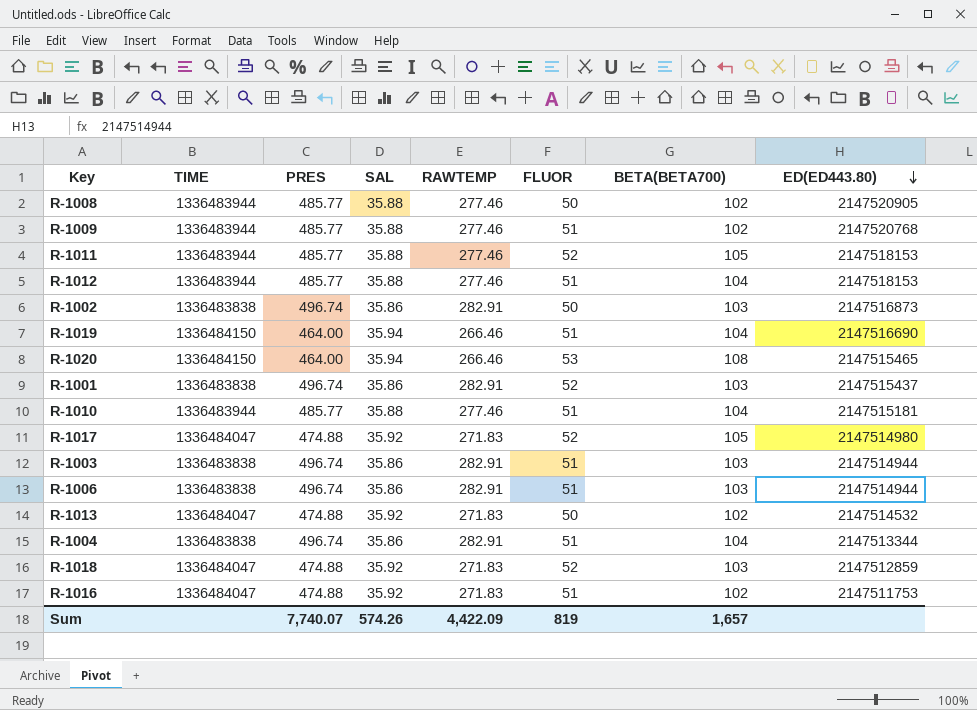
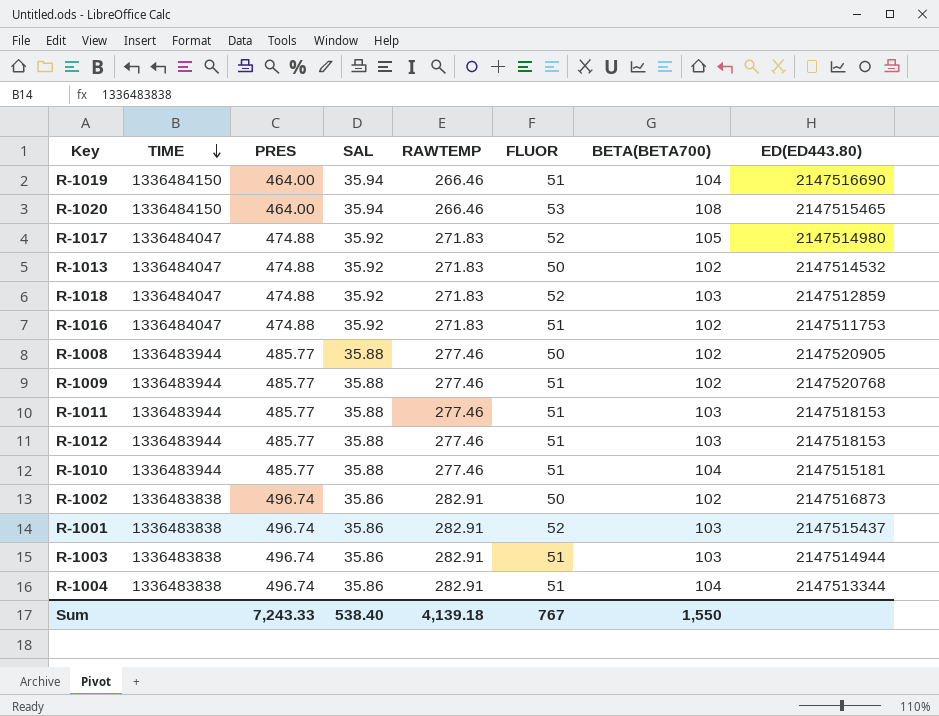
row order: ED(ED443.80) descending -> TIME descending
row R-1006: 1336483838 | 496.74 | 35.86 | 282.91 | 51 | 103 | 2147514944 -> none
R-1011 | FLUOR: 52 -> 51
R-1011 | BETA(BETA700): 105 -> 103
R-1012 | BETA(BETA700): 104 -> 103
R-1002 | BETA(BETA700): 103 -> 102
Sum | PRES: 7,740.07 -> 7,243.33
Sum | SAL: 574.26 -> 538.40
Sum | RAWTEMP: 4,422.09 -> 4,139.18
Sum | FLUOR: 819 -> 767
Sum | BETA(BETA700): 1,657 -> 1,550

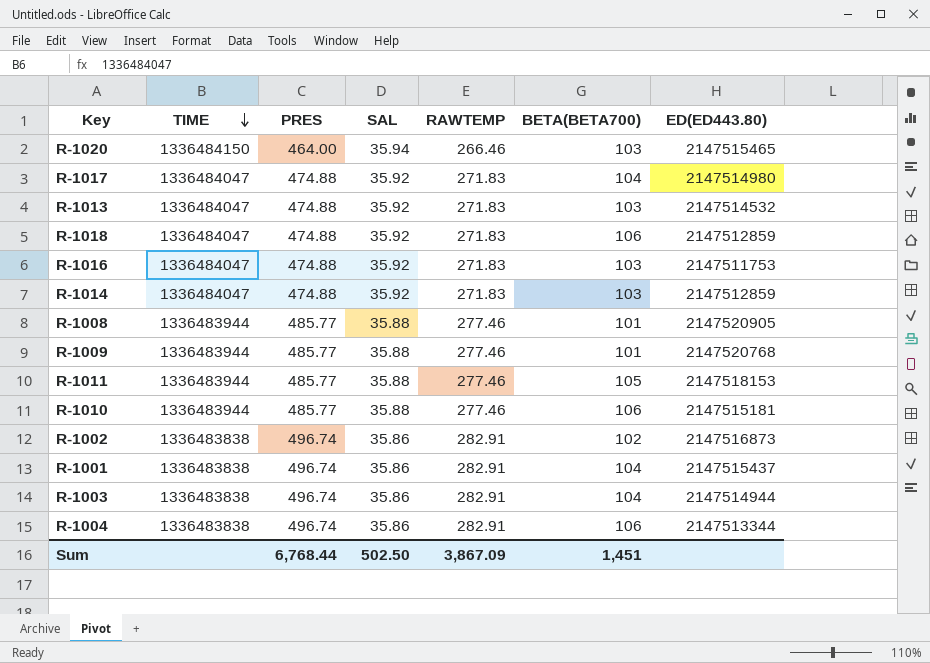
column FLUOR | position: 6 -> none
row R-1019: 1336484150 | 464.00 | 35.94 | 266.46 | 51 | 104 | 2147516690 -> none
row R-1012: 1336483944 | 485.77 | 35.88 | 277.46 | 51 | 103 | 2147518153 -> none
R-1020 | BETA(BETA700): 108 -> 103
R-1017 | BETA(BETA700): 105 -> 104
R-1013 | BETA(BETA700): 102 -> 103
R-1018 | BETA(BETA700): 103 -> 106
R-1016 | BETA(BETA700): 102 -> 103
row R-1014: none -> 1336484047 | 474.88 | 35.92 | 271.83 | 103 | 2147512859
R-1008 | BETA(BETA700): 102 -> 101
R-1009 | BETA(BETA700): 102 -> 101
R-1011 | BETA(BETA700): 103 -> 105
R-1010 | BETA(BETA700): 104 -> 106
R-1001 | BETA(BETA700): 103 -> 104
R-1003 | BETA(BETA700): 103 -> 104
R-1004 | BETA(BETA700): 104 -> 106
Sum | PRES: 7,243.33 -> 6,768.44
Sum | SAL: 538.40 -> 502.50
Sum | RAWTEMP: 4,139.18 -> 3,867.09
Sum | BETA(BETA700): 1,550 -> 1,451

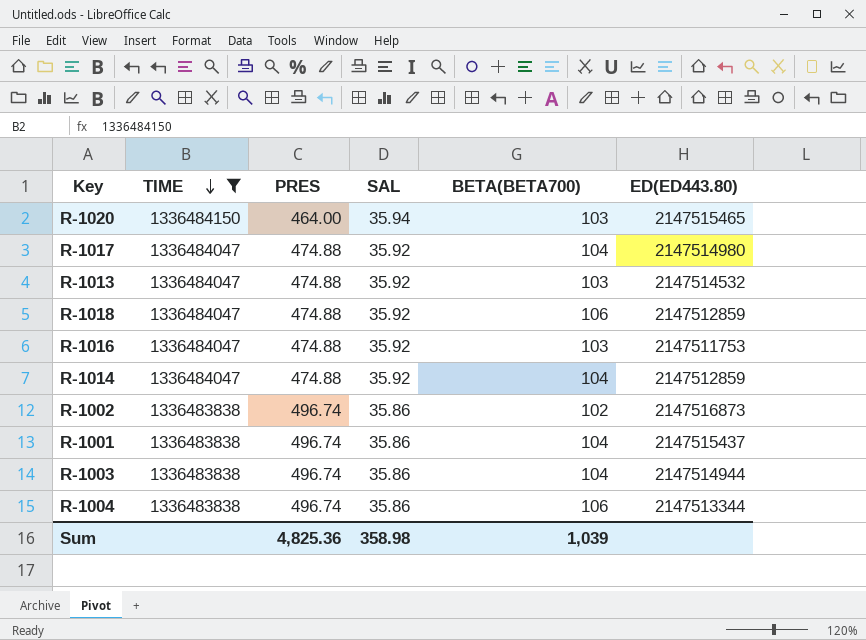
filter: none -> TIME != 1336483944
column RAWTEMP | position: 5 -> none
R-1014 | BETA(BETA700): 103 -> 104
Sum | PRES: 6,768.44 -> 4,825.36
Sum | SAL: 502.50 -> 358.98
Sum | BETA(BETA700): 1,451 -> 1,039

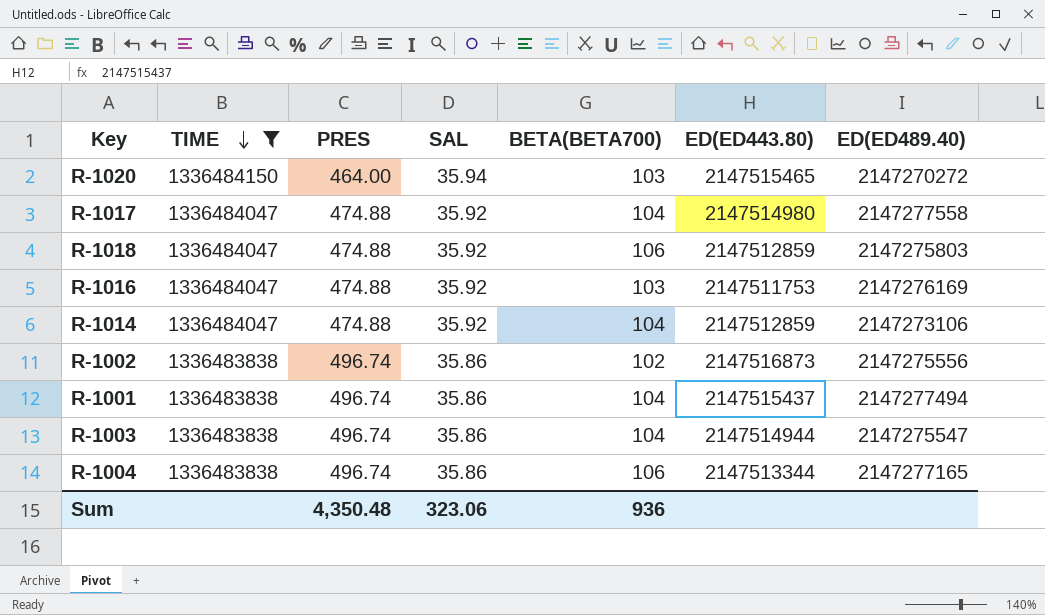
column ED(ED489.40) | position: none -> 7
row R-1013: 1336484047 | 474.88 | 35.92 | 103 | 2147514532 -> none
Sum | PRES: 4,825.36 -> 4,350.48
Sum | SAL: 358.98 -> 323.06
Sum | BETA(BETA700): 1,039 -> 936

